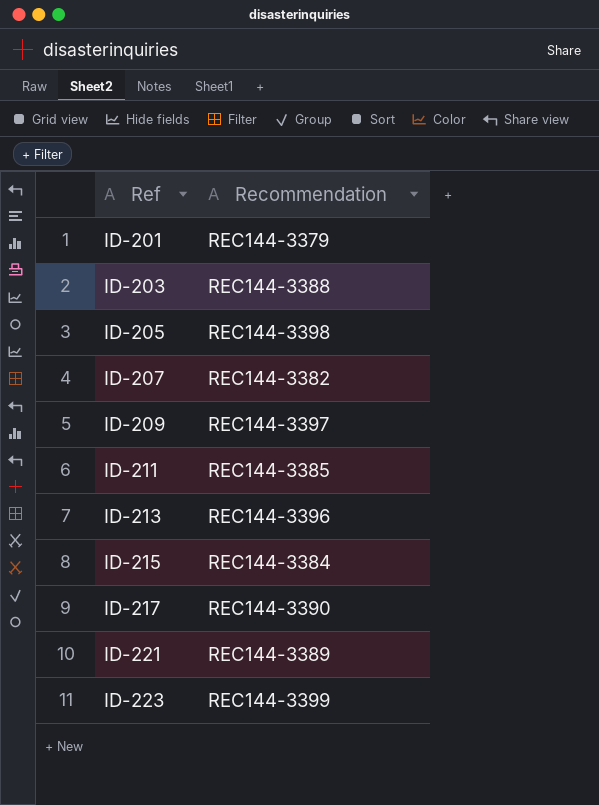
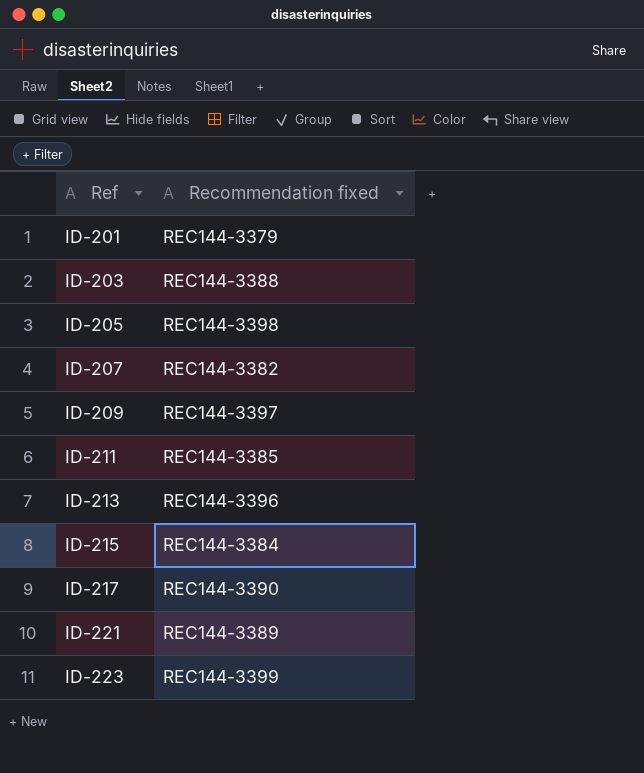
column name: Recommendation -> Recommendation fixed

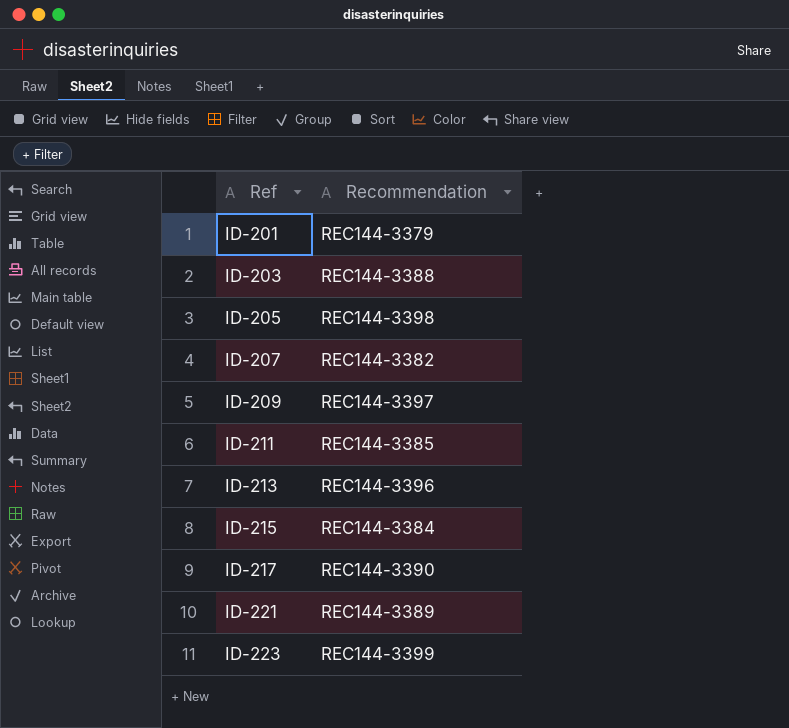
column name: Recommendation fixed -> Recommendation

